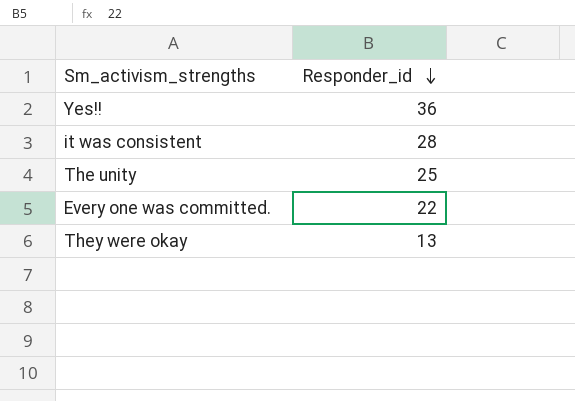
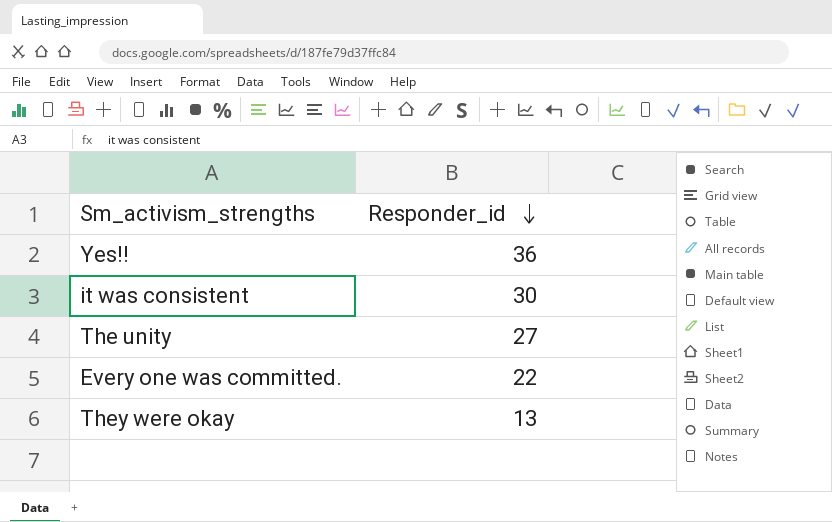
it was consistent | Responder_id: 28 -> 30
The unity | Responder_id: 25 -> 27

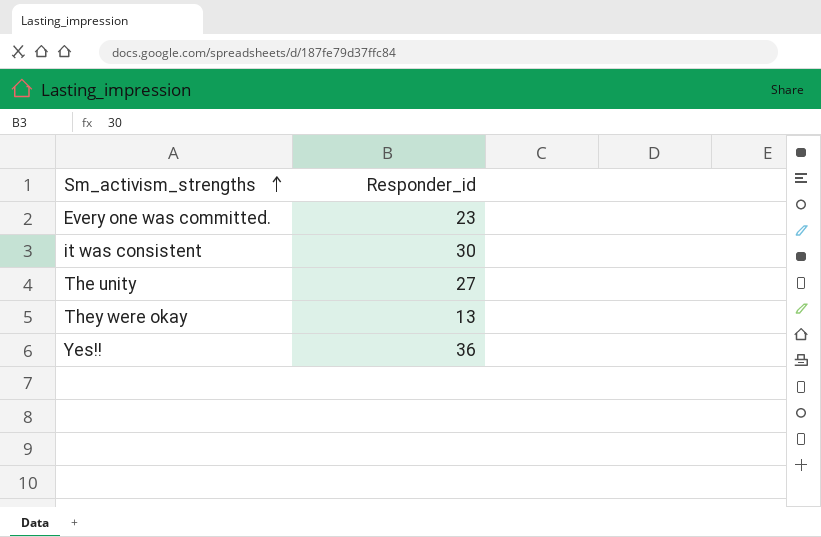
row order: Responder_id descending -> Sm_activism_strengths ascending
Every one was committed. | Responder_id: 22 -> 23

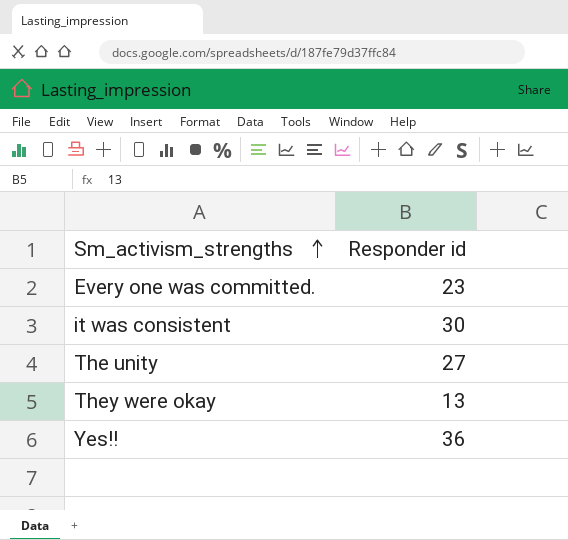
column name: Responder_id -> Responder id

